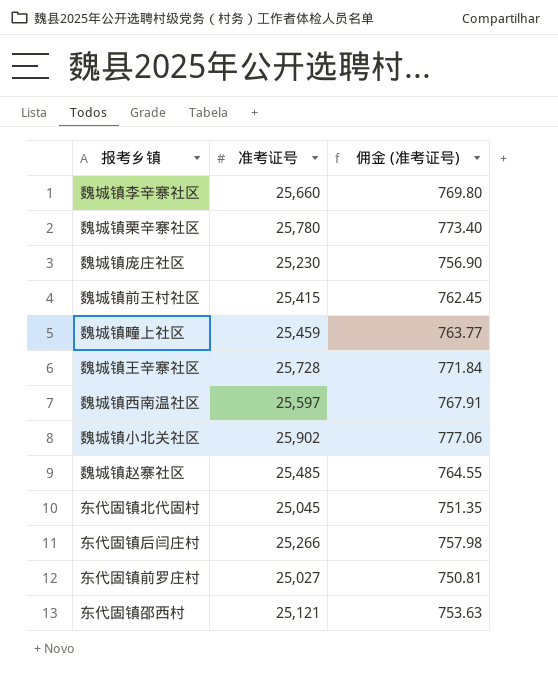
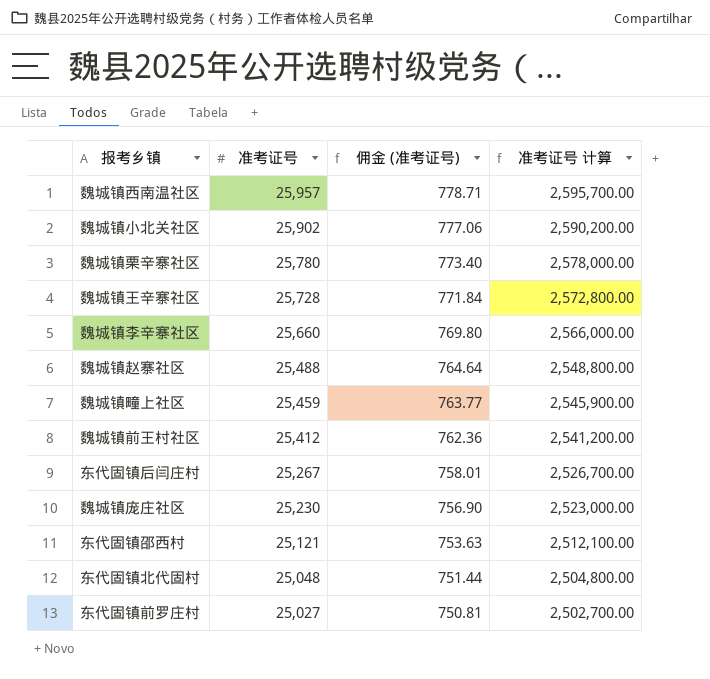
row order: none -> 准考证号 descending
column 准考证号 计算 | formula: none -> [准考证号] * 100
魏城镇西南温社区 | 准考证号: 25,597 -> 25,957
魏城镇西南温社区 | 佣金 (准考证号): 767.91 -> 778.71
魏城镇赵寨社区 | 准考证号: 25,485 -> 25,488
魏城镇赵寨社区 | 佣金 (准考证号): 764.55 -> 764.64
魏城镇前王村社区 | 准考证号: 25,415 -> 25,412
魏城镇前王村社区 | 佣金 (准考证号): 762.45 -> 762.36
东代固镇后闫庄村 | 准考证号: 25,266 -> 25,267
东代固镇后闫庄村 | 佣金 (准考证号): 757.98 -> 758.01
东代固镇北代固村 | 准考证号: 25,045 -> 25,048
东代固镇北代固村 | 佣金 (准考证号): 751.35 -> 751.44

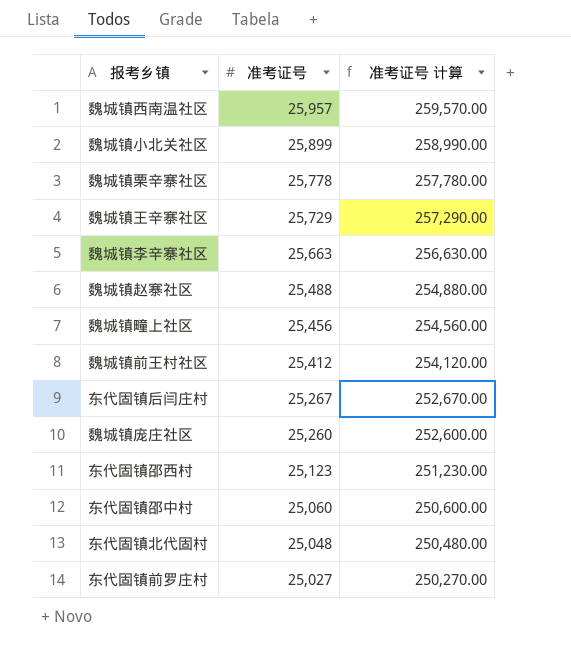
column 佣金 (准考证号) | formula: [准考证号] * 0.03 -> none
column 准考证号 计算 | formula: [准考证号] * 100 -> [准考证号] * 10
魏城镇小北关社区 | 准考证号: 25,902 -> 25,899
魏城镇栗辛寨社区 | 准考证号: 25,780 -> 25,778
魏城镇王辛寨社区 | 准考证号: 25,728 -> 25,729
魏城镇李辛寨社区 | 准考证号: 25,660 -> 25,663
魏城镇疃上社区 | 准考证号: 25,459 -> 25,456
魏城镇庞庄社区 | 准考证号: 25,230 -> 25,260
东代固镇邵西村 | 准考证号: 25,121 -> 25,123
row 东代固镇邵中村: none -> 25,060 | 250,600.00

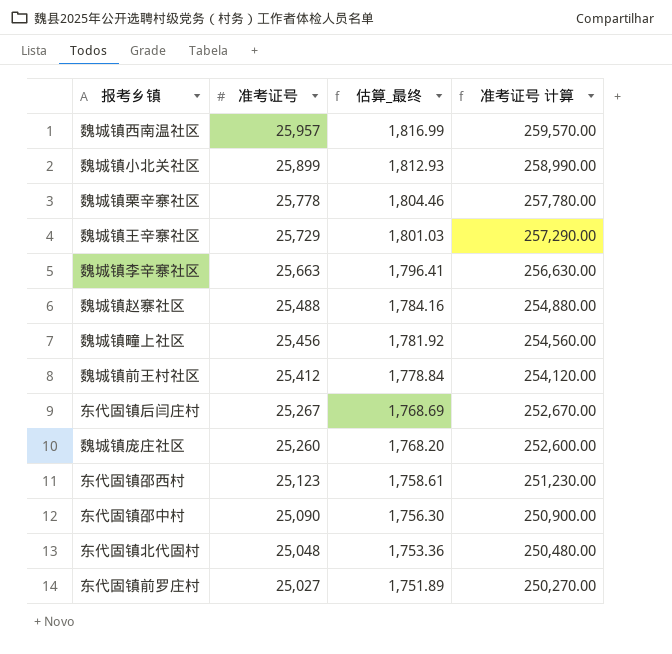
column 估算_最终 | formula: none -> [准考证号] * 0.07
东代固镇邵中村 | 准考证号: 25,060 -> 25,090
东代固镇邵中村 | 准考证号 计算: 250,600.00 -> 250,900.00

